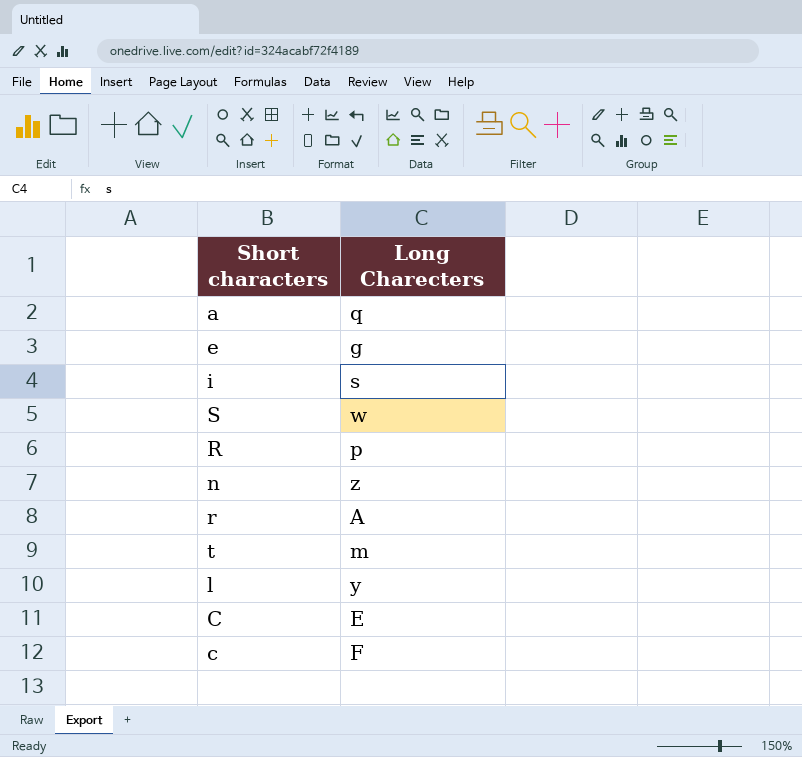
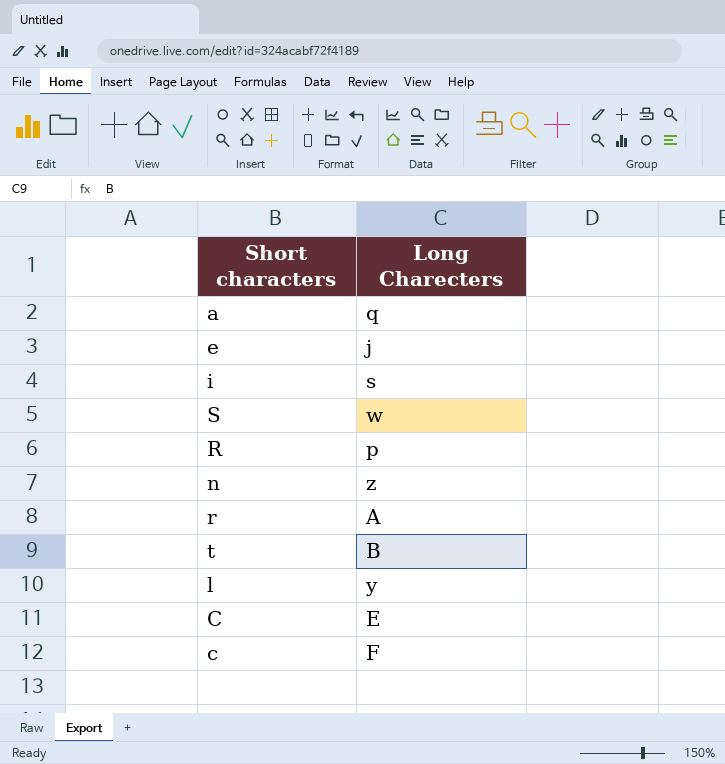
e | Long Charecters: g -> j
t | Long Charecters: m -> B

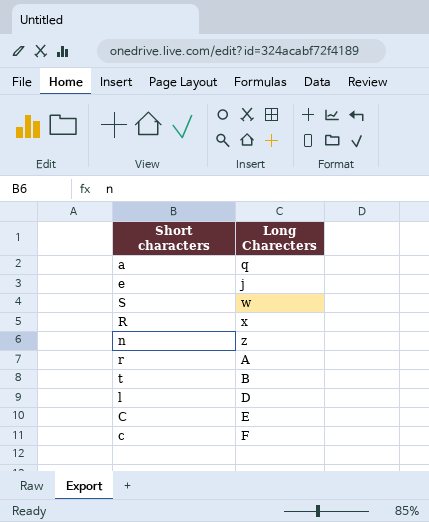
row i: s -> none
R | Long Charecters: p -> x
l | Long Charecters: y -> D

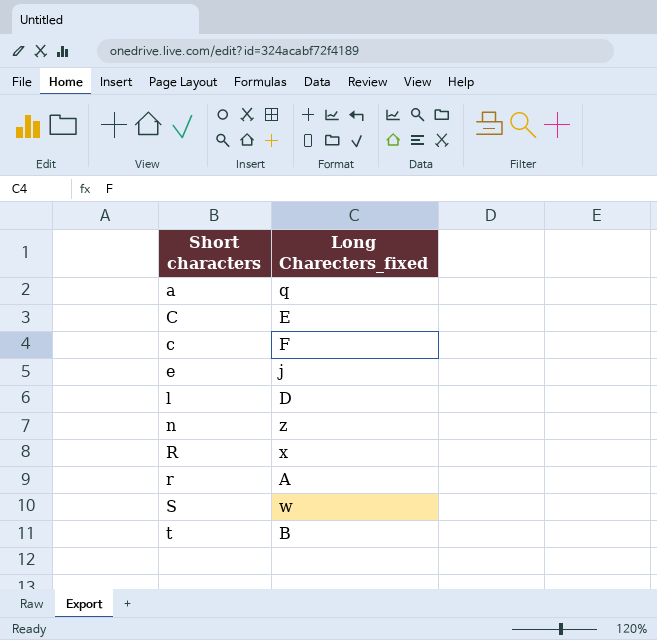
row order: none -> Short characters ascending
column name: Long Charecters -> Long Charecters_fixed

